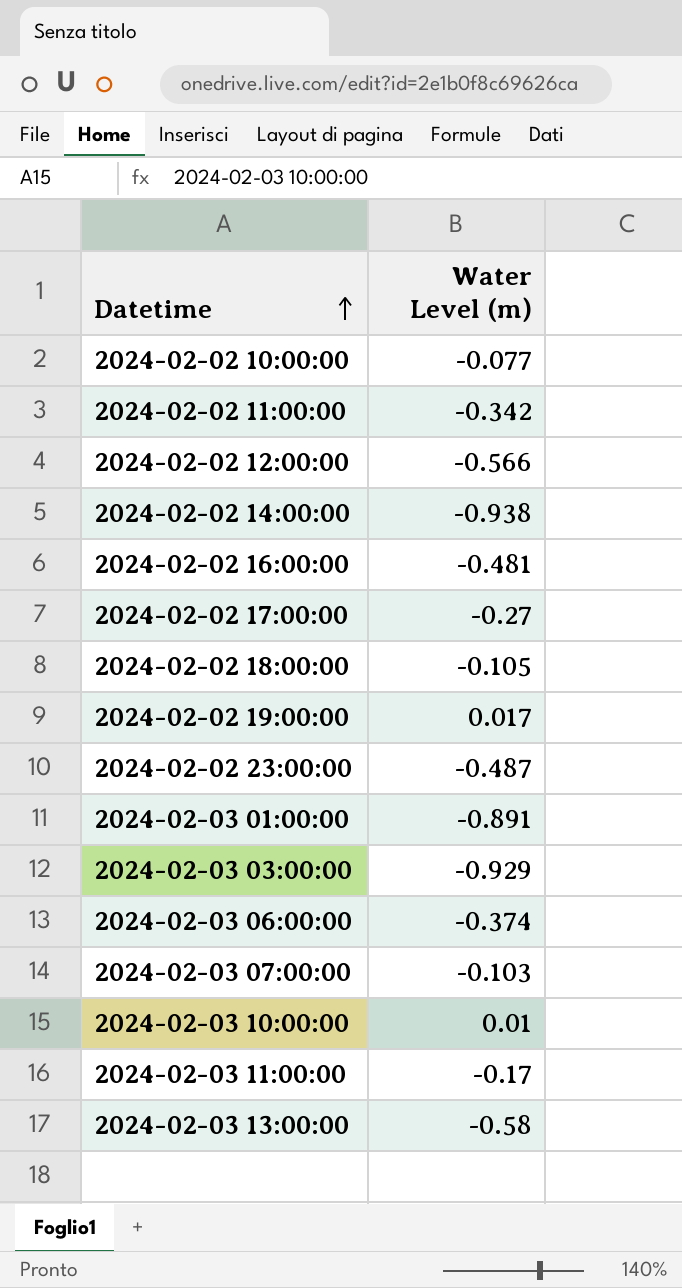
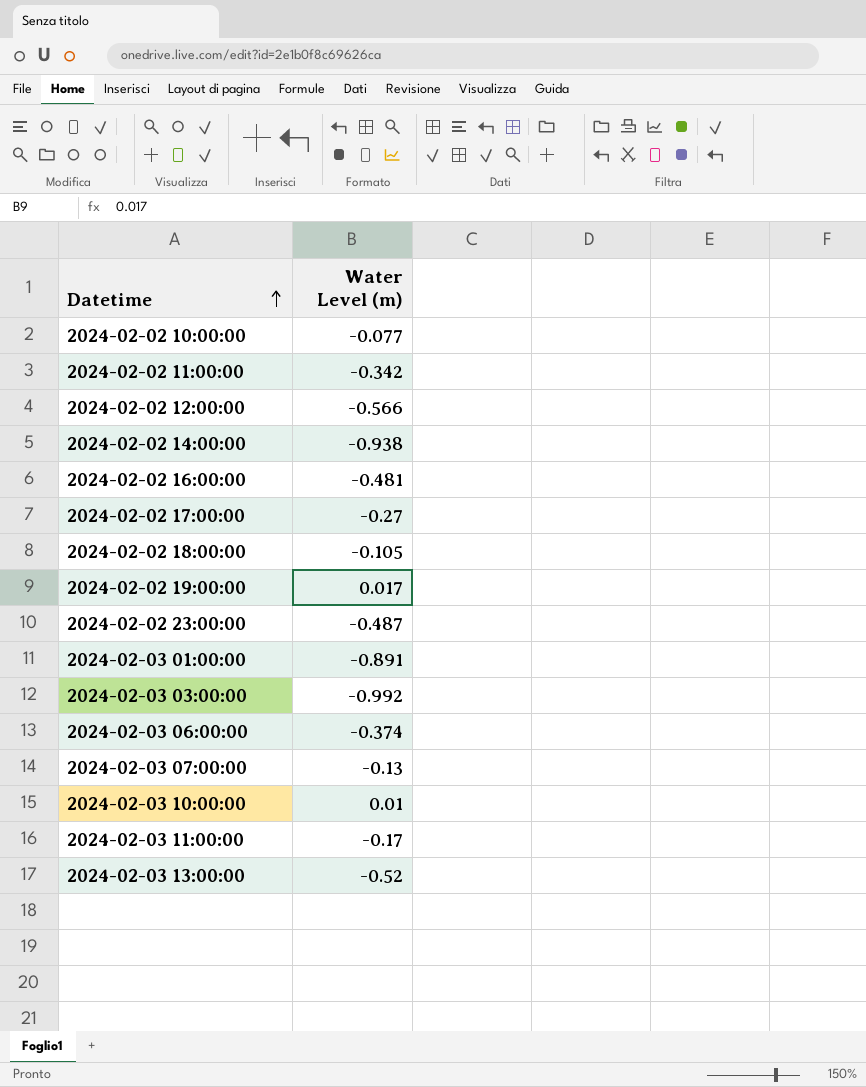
2024-02-03 03:00:00 | Water Level (m): -0.929 -> -0.992
2024-02-03 07:00:00 | Water Level (m): -0.103 -> -0.13
2024-02-03 13:00:00 | Water Level (m): -0.58 -> -0.52

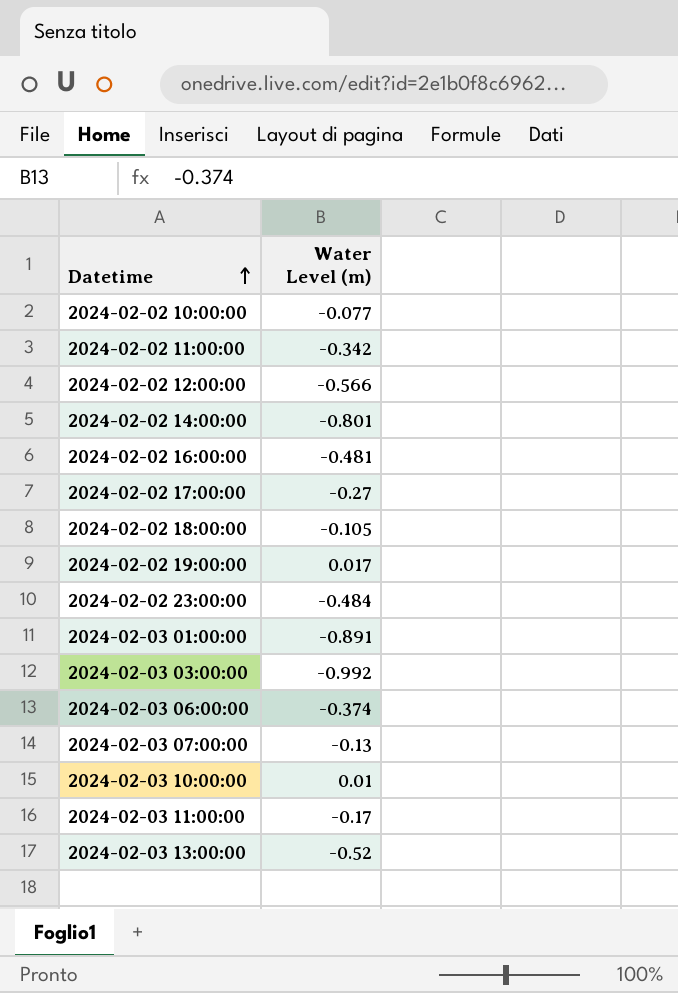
2024-02-02 14:00:00 | Water Level (m): -0.938 -> -0.801
2024-02-02 23:00:00 | Water Level (m): -0.487 -> -0.484

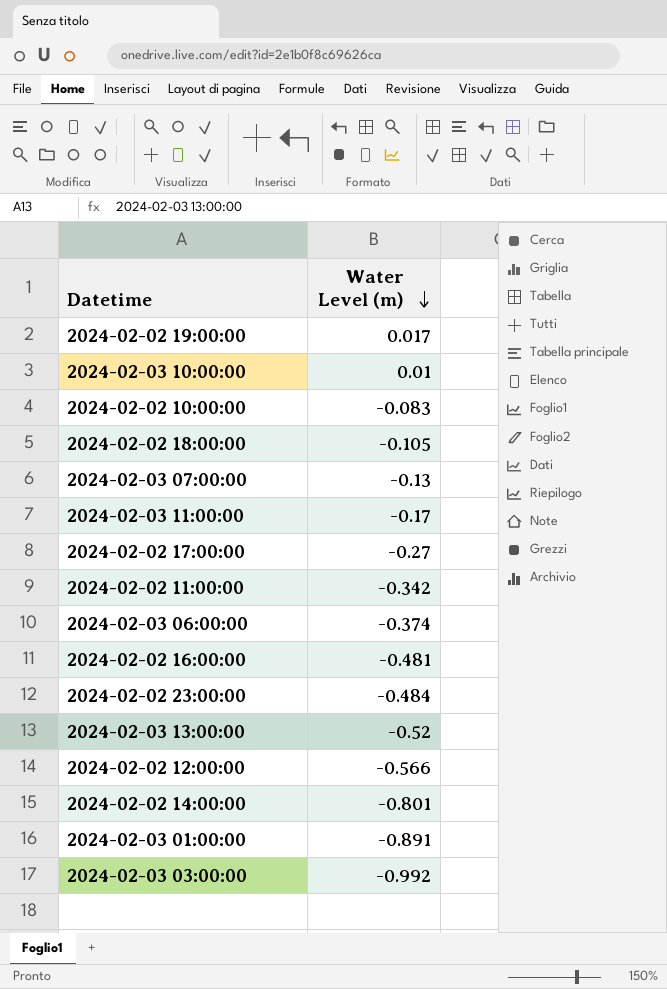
row order: Datetime ascending -> Water Level (m) descending
2024-02-02 10:00:00 | Water Level (m): -0.077 -> -0.083

